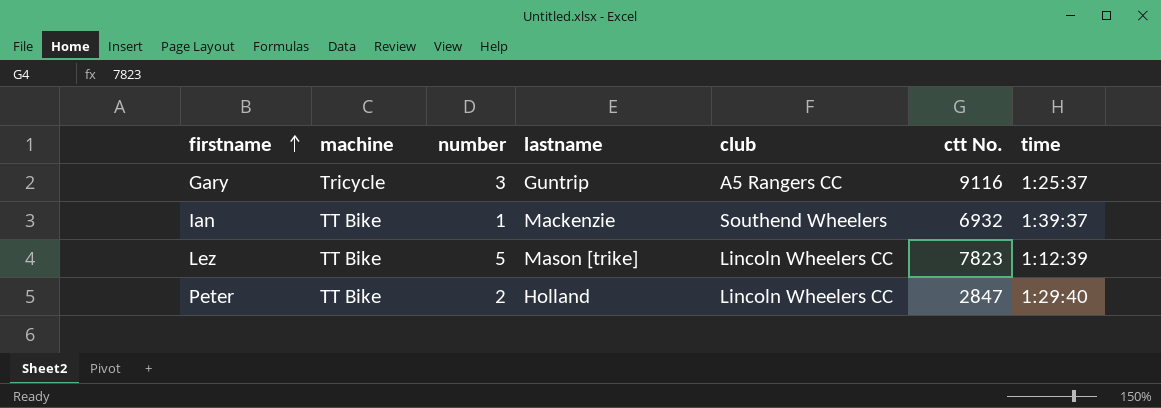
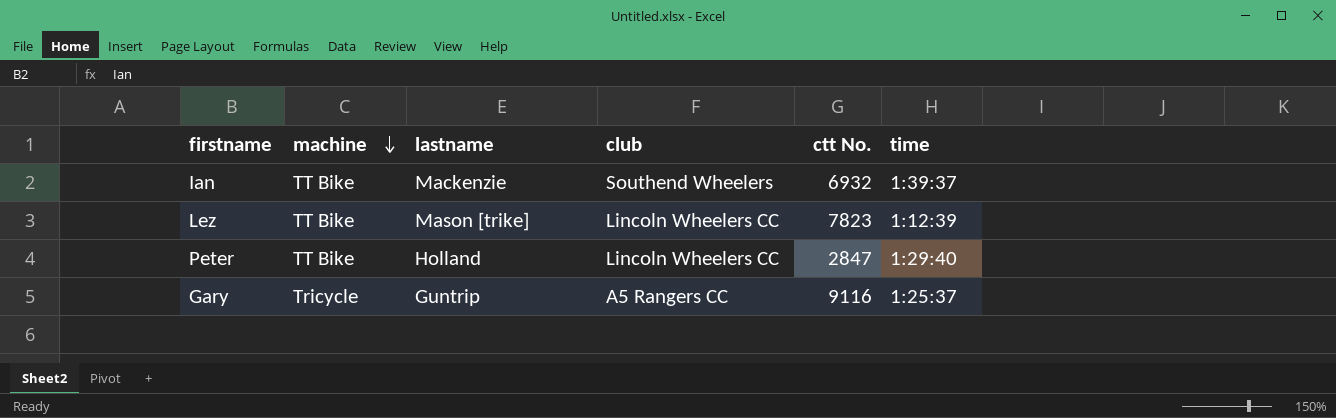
row order: firstname ascending -> machine descending
column number | position: 3 -> none

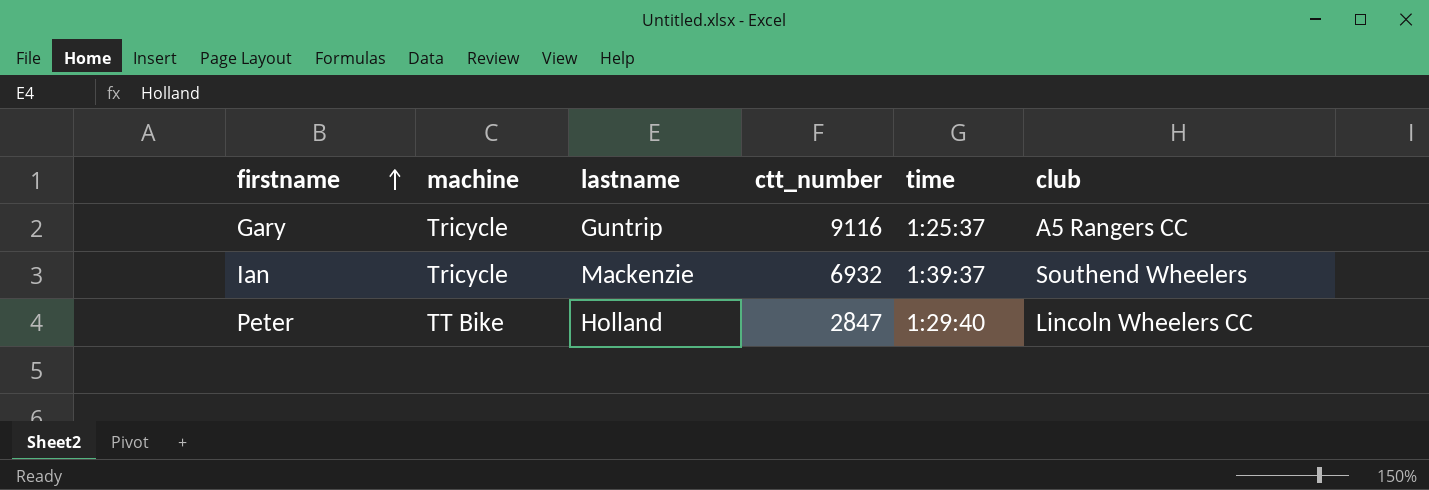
row order: machine descending -> firstname ascending
column name: ctt No. -> ctt_number
column club | position: 4 -> 6
row Lez: TT Bike | Mason [trike] | Lincoln Wheelers CC | 7823 | 1:12:39 -> none
Ian | machine: TT Bike -> Tricycle

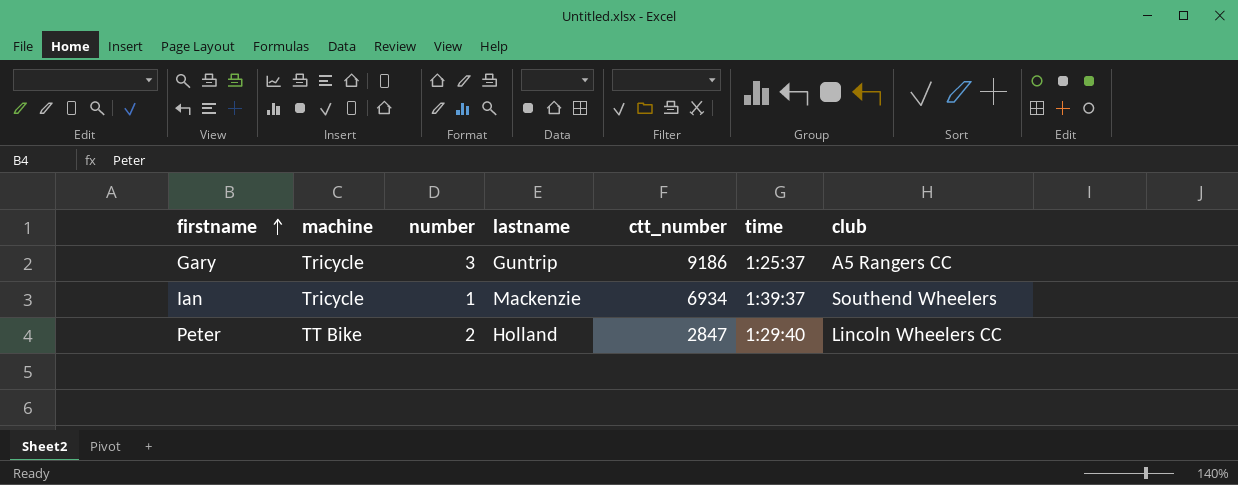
column number | position: none -> 3
Gary | ctt_number: 9116 -> 9186
Ian | ctt_number: 6932 -> 6934

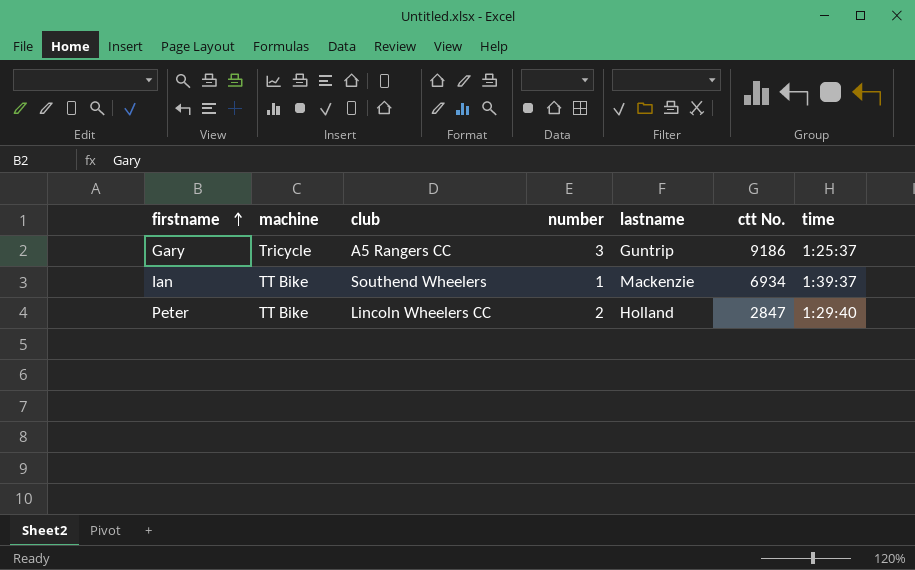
column club | position: 7 -> 3
column name: ctt_number -> ctt No.
Ian | machine: Tricycle -> TT Bike

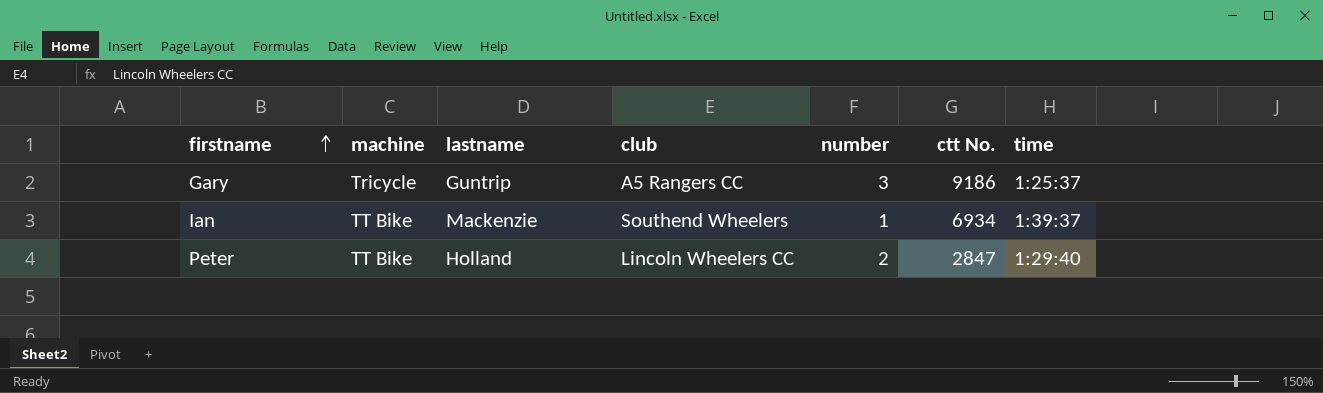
column lastname | position: 5 -> 3

